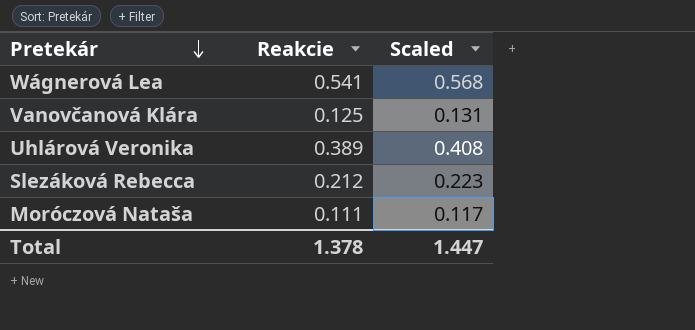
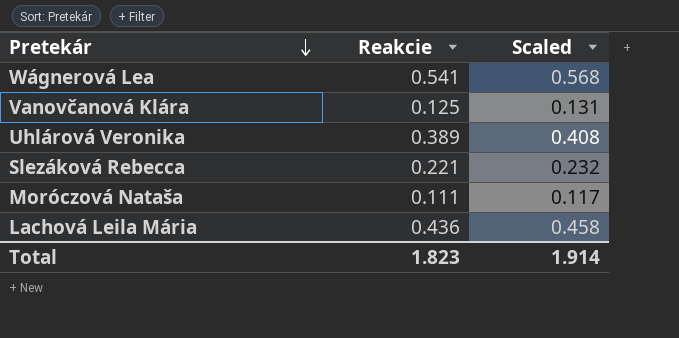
Slezáková Rebecca | Reakcie: 0.212 -> 0.221
Slezáková Rebecca | Scaled: 0.223 -> 0.232
row Lachová Leila Mária: none -> 0.436 | 0.458
Total | Reakcie: 1.378 -> 1.823
Total | Scaled: 1.447 -> 1.914

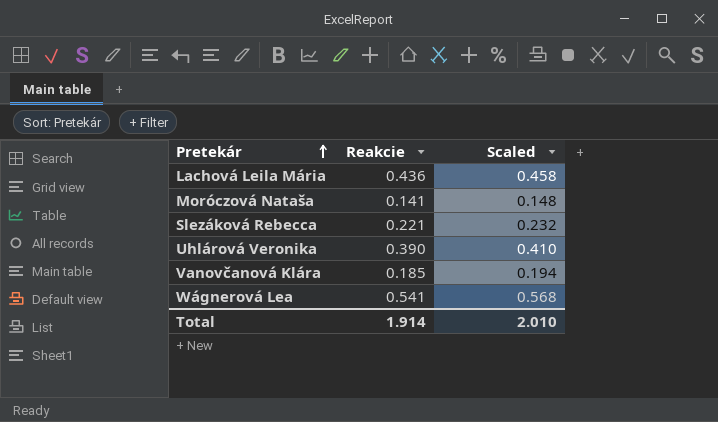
row order: Pretekár descending -> Pretekár ascending
Moróczová Nataša | Reakcie: 0.111 -> 0.141
Moróczová Nataša | Scaled: 0.117 -> 0.148
Uhlárová Veronika | Reakcie: 0.389 -> 0.390
Uhlárová Veronika | Scaled: 0.408 -> 0.410
Vanovčanová Klára | Reakcie: 0.125 -> 0.185
Vanovčanová Klára | Scaled: 0.131 -> 0.194
Total | Reakcie: 1.823 -> 1.914
Total | Scaled: 1.914 -> 2.010

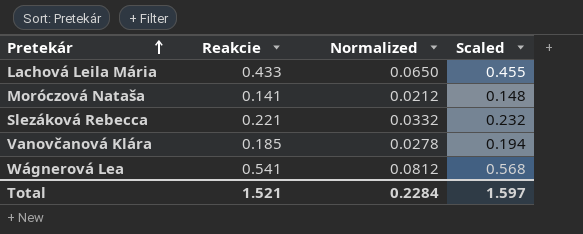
column Normalized | formula: none -> [Reakcie] * 0.15
row Uhlárová Veronika: 0.390 | 0.410 -> none
Lachová Leila Mária | Reakcie: 0.436 -> 0.433
Lachová Leila Mária | Scaled: 0.458 -> 0.455
Total | Reakcie: 1.914 -> 1.521
Total | Scaled: 2.010 -> 1.597

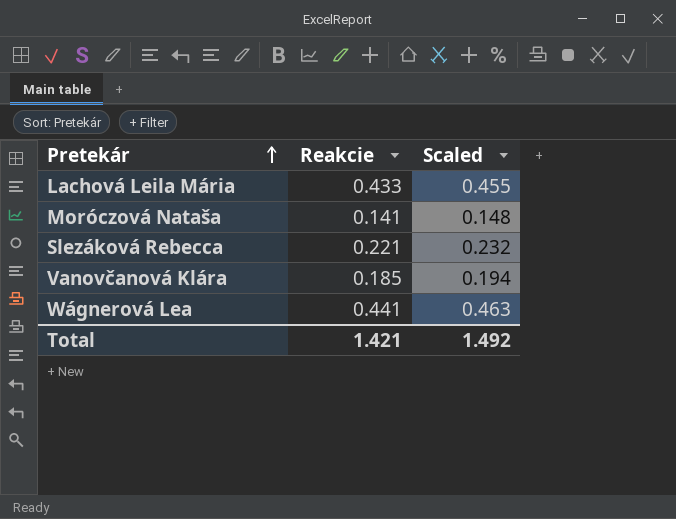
column Normalized | formula: [Reakcie] * 0.15 -> none
Wágnerová Lea | Reakcie: 0.541 -> 0.441
Wágnerová Lea | Scaled: 0.568 -> 0.463
Total | Reakcie: 1.521 -> 1.421
Total | Scaled: 1.597 -> 1.492

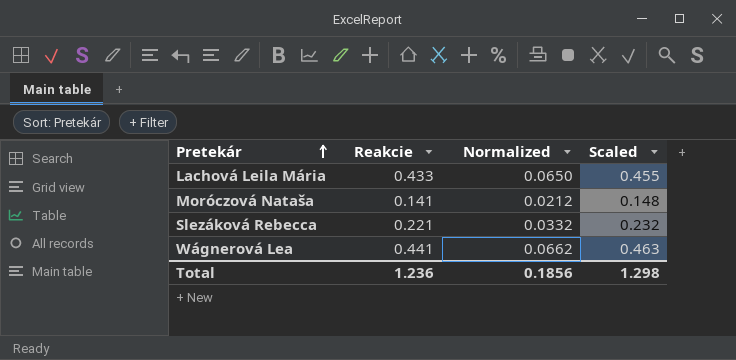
column Normalized | formula: none -> [Reakcie] * 0.15
row Vanovčanová Klára: 0.185 | 0.194 -> none
Total | Reakcie: 1.421 -> 1.236
Total | Scaled: 1.492 -> 1.298

